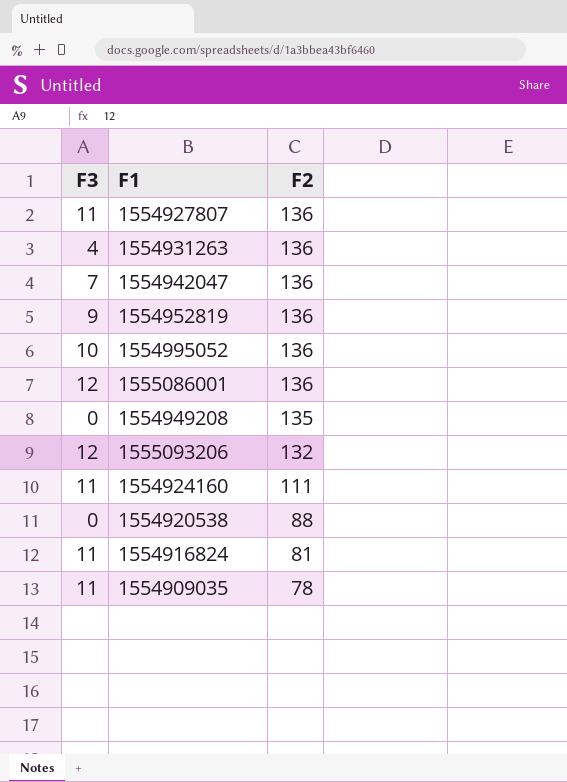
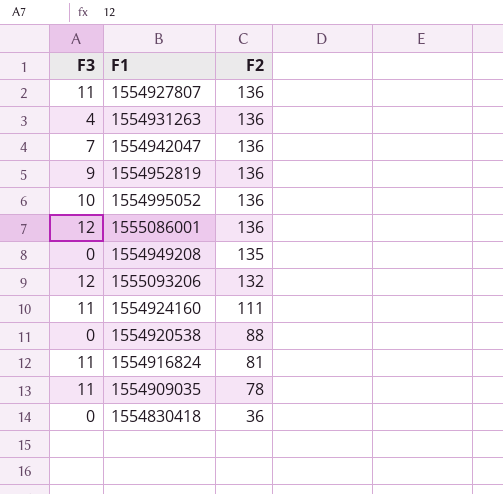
row 1554830418: none -> 0 | 36

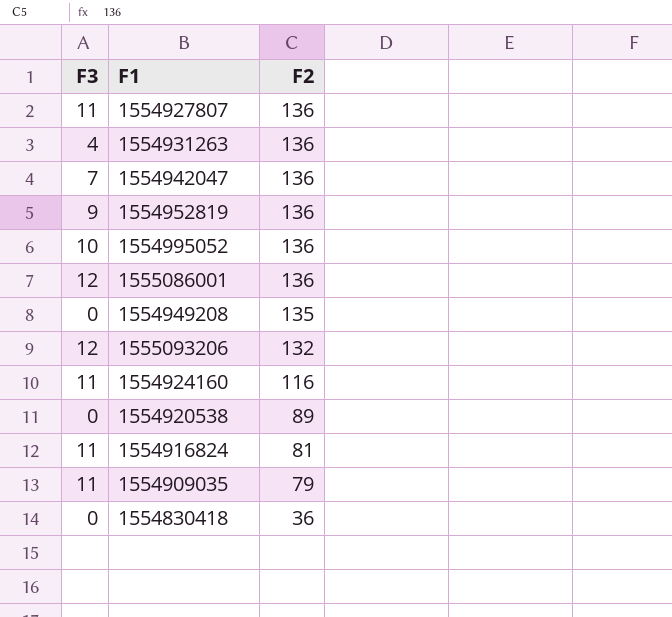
1554924160 | F2: 111 -> 116
1554920538 | F2: 88 -> 89
1554909035 | F2: 78 -> 79

